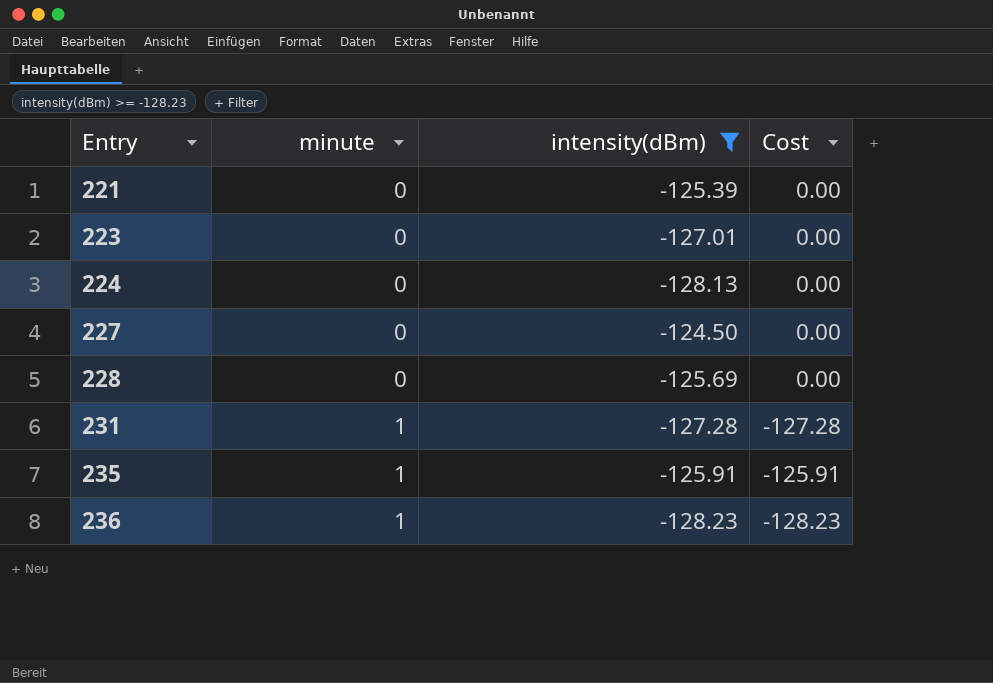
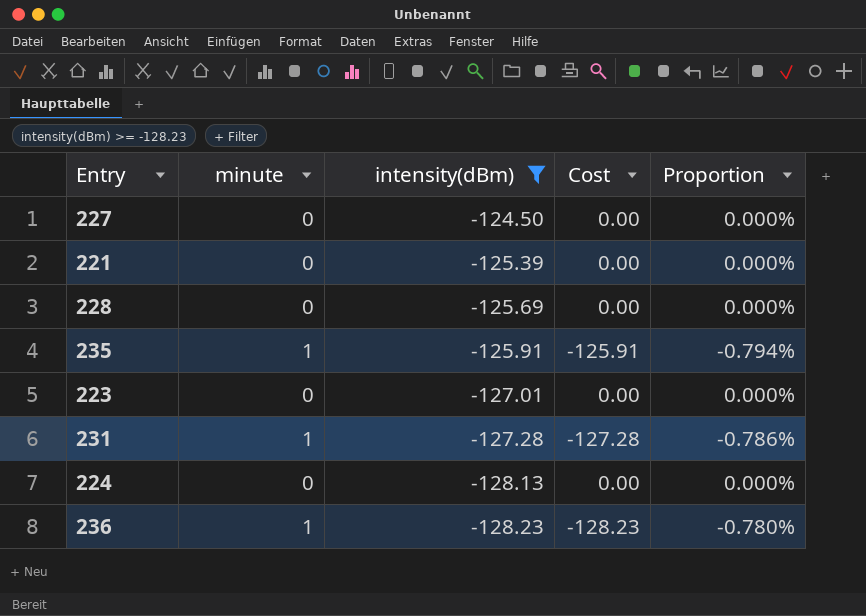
row order: Entry ascending -> intensity(dBm) descending
column Proportion | formula: none -> [minute] / [intensity(dBm)]

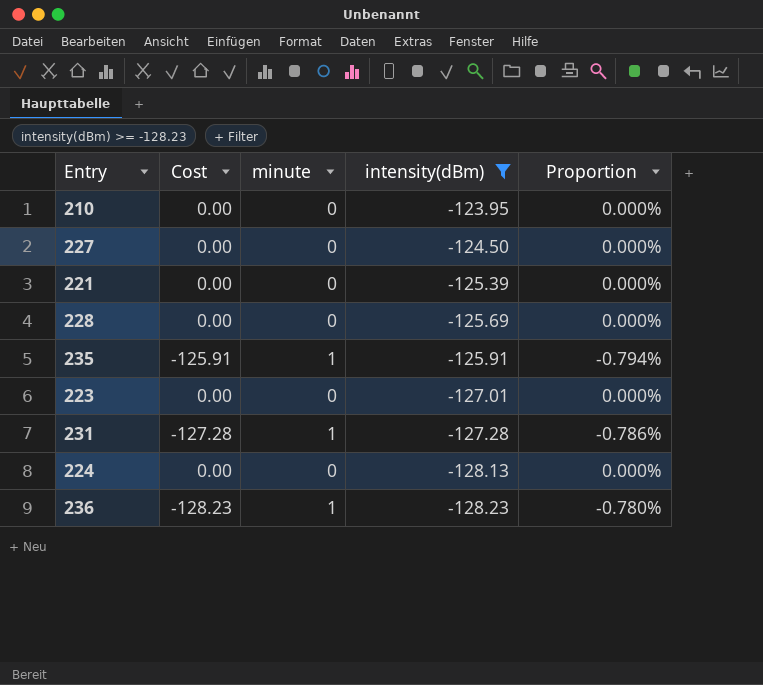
column Cost | position: 4 -> 2
row 210: none -> 0.00 | 0 | -123.95 | 0.000%

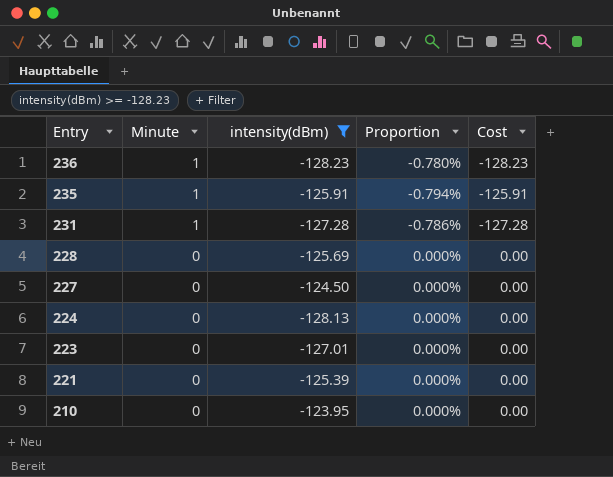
row order: intensity(dBm) descending -> Entry descending
column name: minute -> Minute
column Cost | position: 2 -> 5

